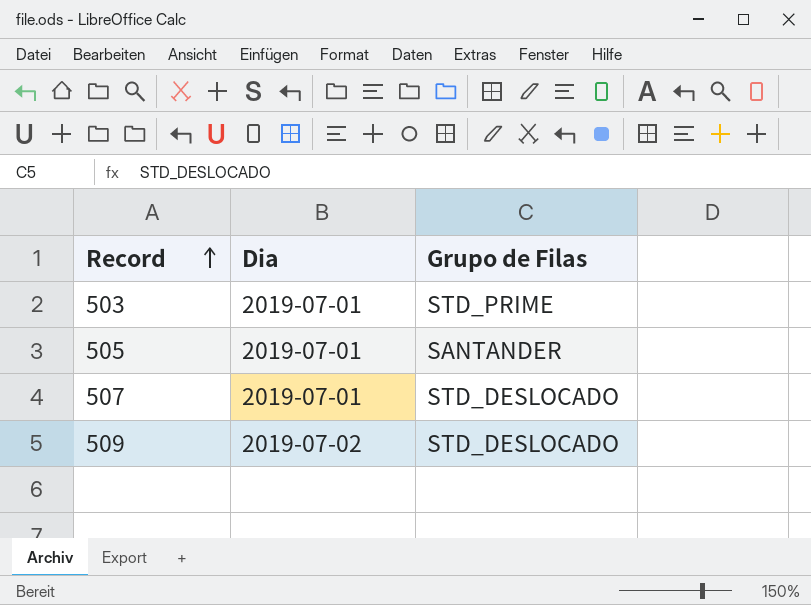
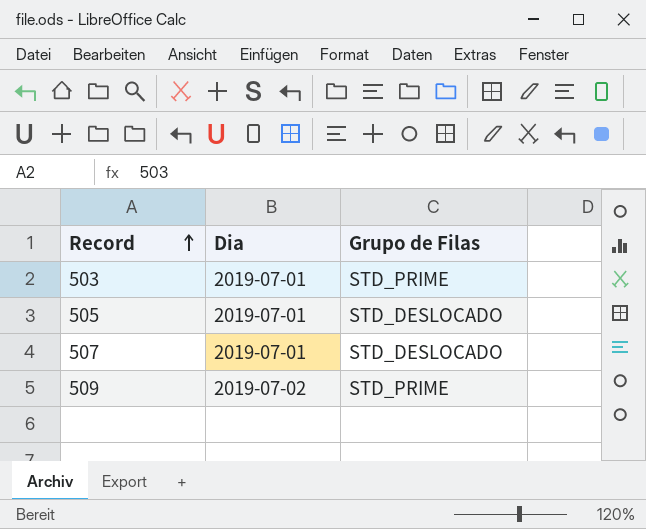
505 | Grupo de Filas: SANTANDER -> STD_DESLOCADO
509 | Grupo de Filas: STD_DESLOCADO -> STD_PRIME

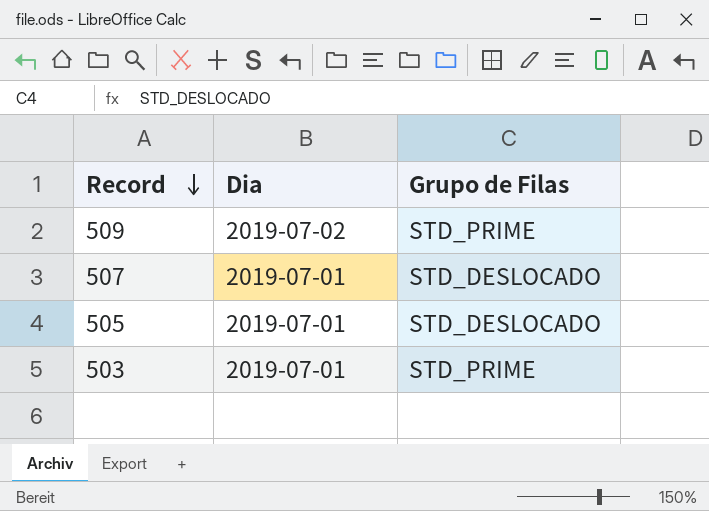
row order: Record ascending -> Record descending

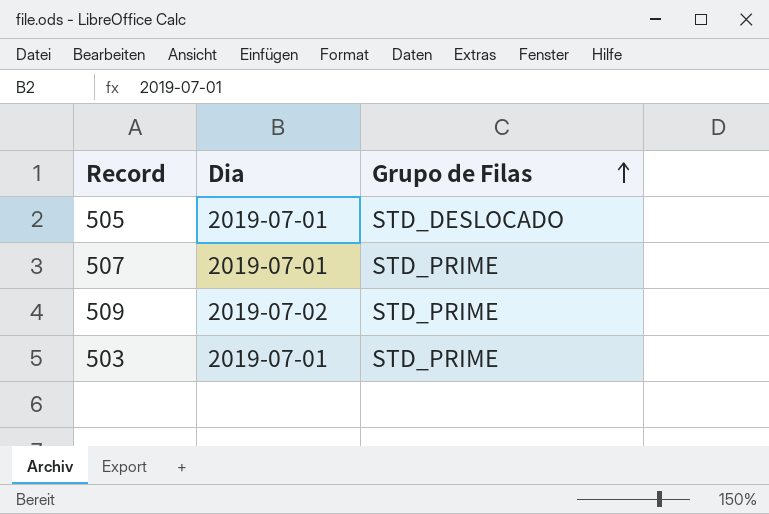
row order: Record descending -> Grupo de Filas ascending
507 | Grupo de Filas: STD_DESLOCADO -> STD_PRIME

